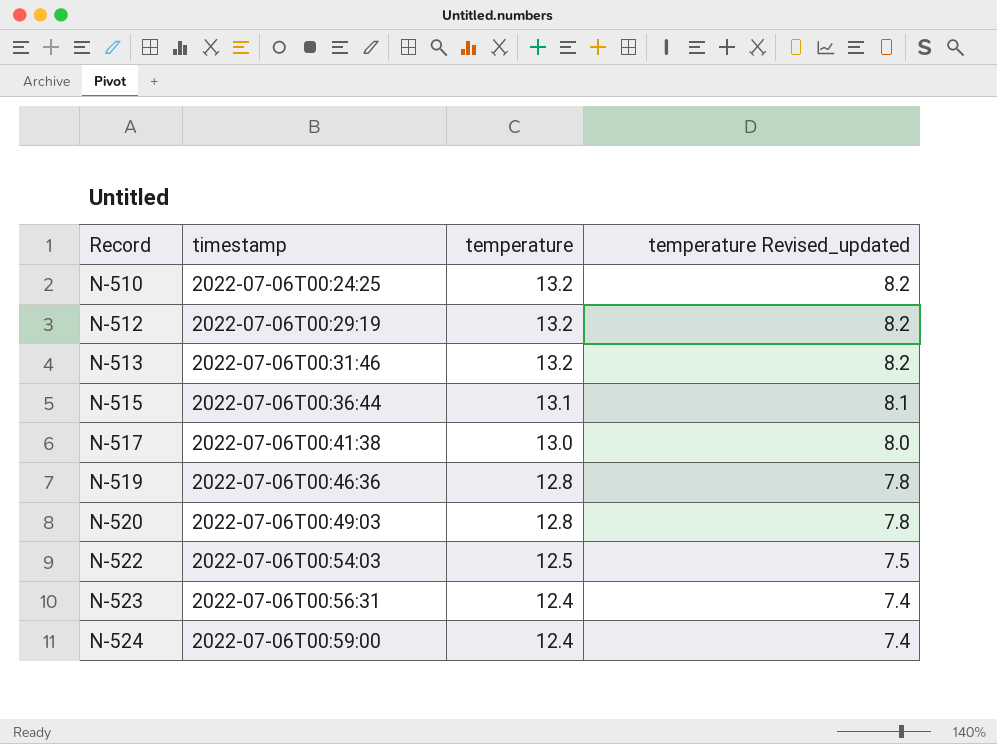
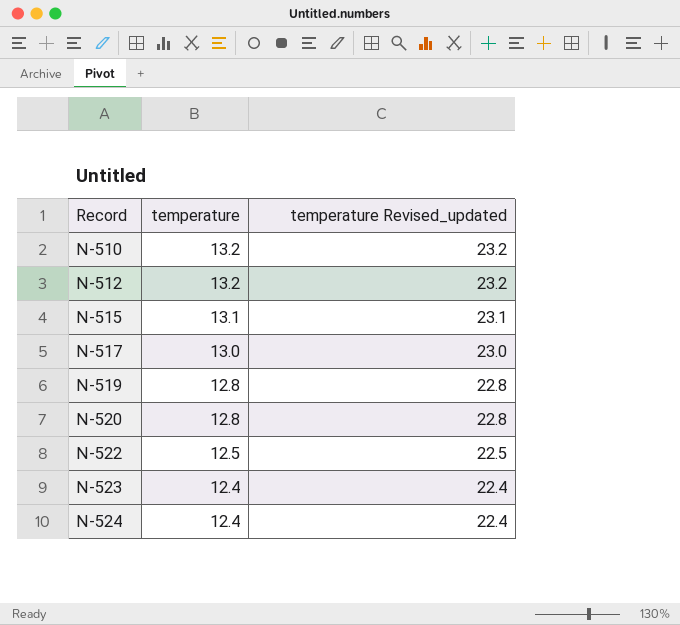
column timestamp | position: 2 -> none
column temperature Revised_updated | formula: [temperature] - 5 -> [temperature] + 10
row N-513: 2022-07-06T00:31:46 | 13.2 | 8.2 -> none

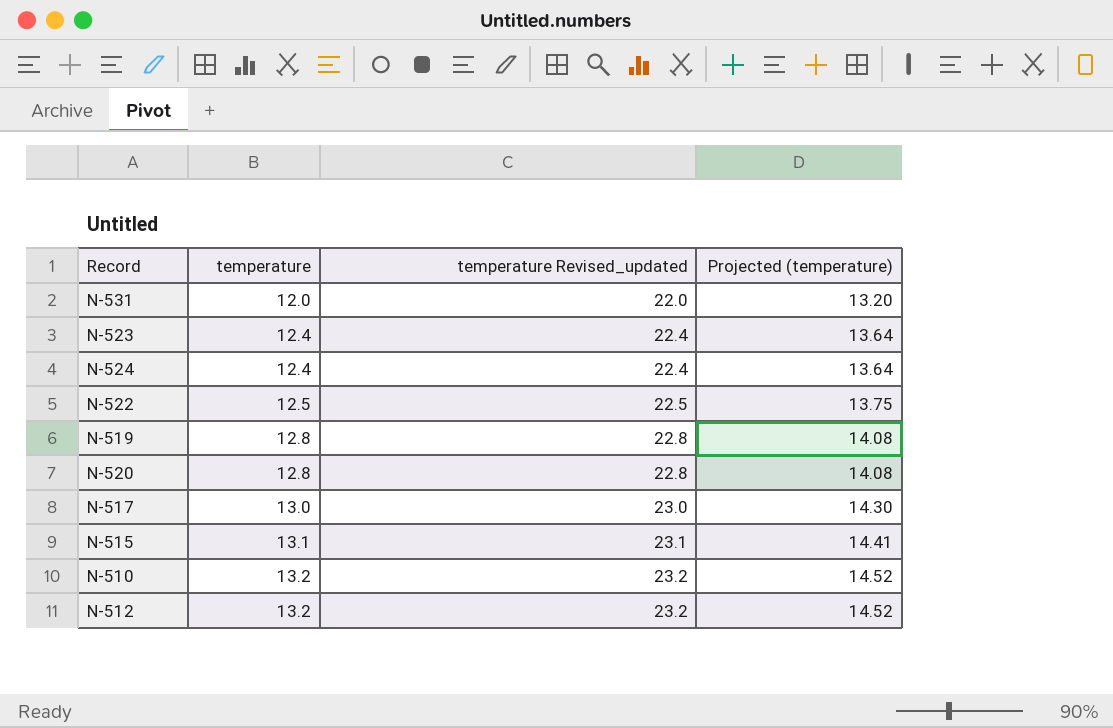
row order: Record ascending -> temperature ascending
column Projected (temperature) | formula: none -> [temperature] * 1.1
row N-531: none -> 12.0 | 22.0 | 13.20

